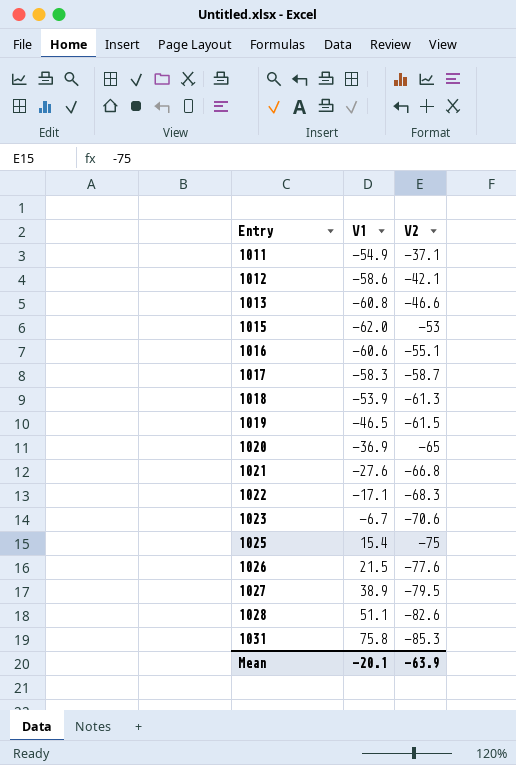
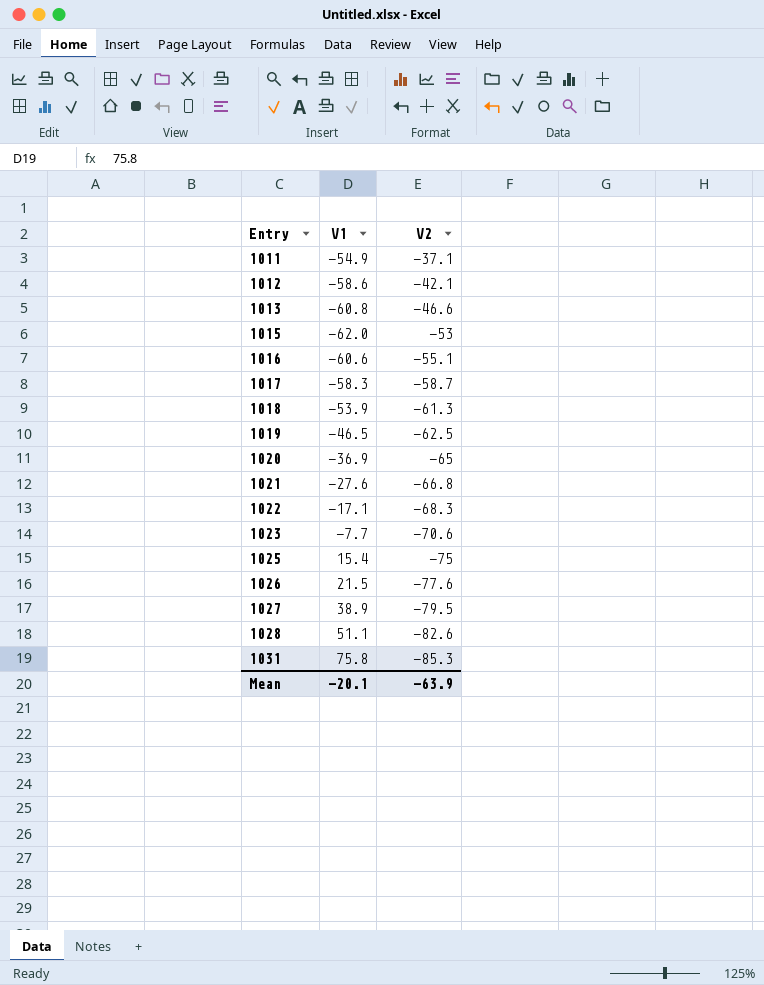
1019 | V2: -61.5 -> -62.5
1023 | V1: -6.7 -> -7.7

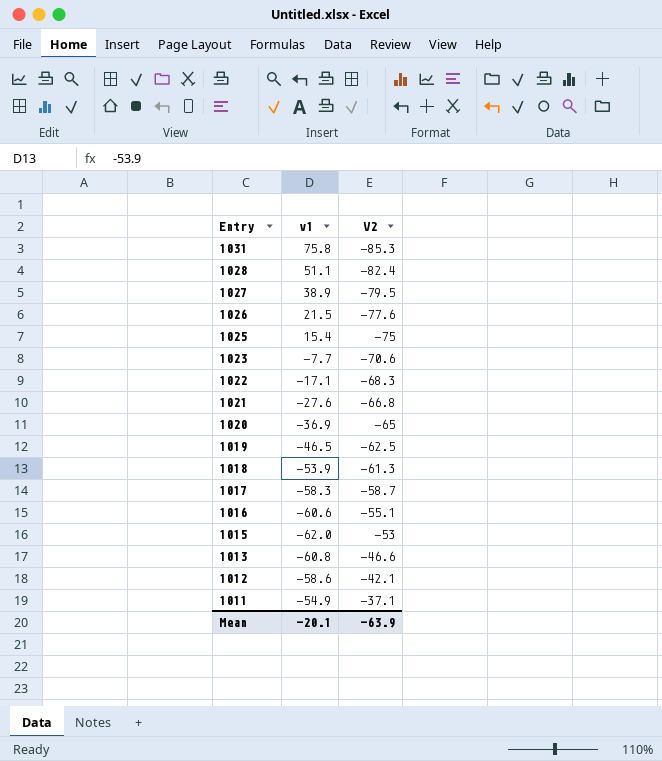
row order: Entry ascending -> Entry descending
column name: V1 -> v1
1028 | V2: -82.6 -> -82.4

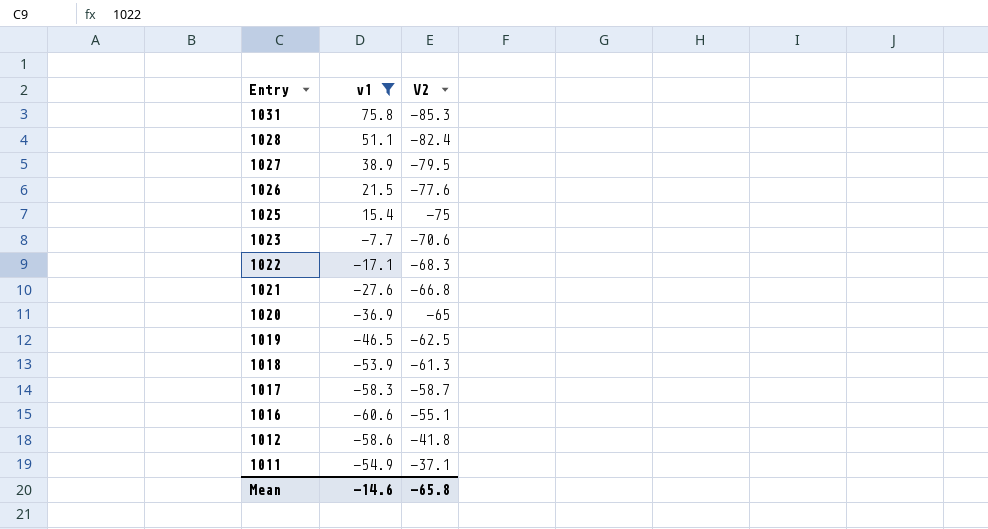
filter: none -> v1 >= -60.6
1012 | V2: -42.1 -> -41.8
Mean | v1: -20.1 -> -14.6
Mean | V2: -63.9 -> -65.8

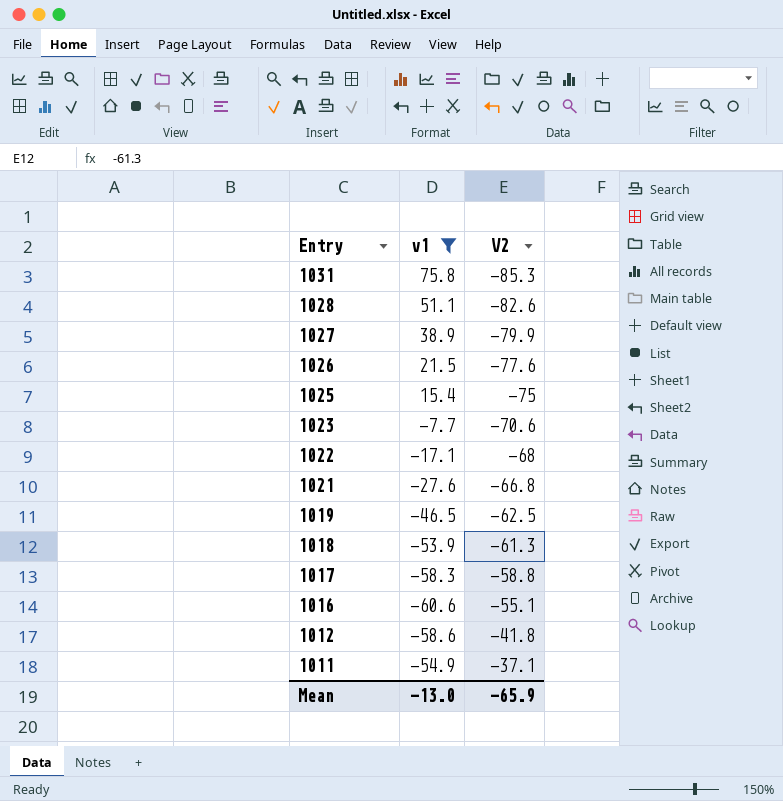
row 1020: -36.9 | -65 -> none
1028 | V2: -82.4 -> -82.6
1027 | V2: -79.5 -> -79.9
1022 | V2: -68.3 -> -68
1017 | V2: -58.7 -> -58.8
Mean | v1: -14.6 -> -13.0
Mean | V2: -65.8 -> -65.9

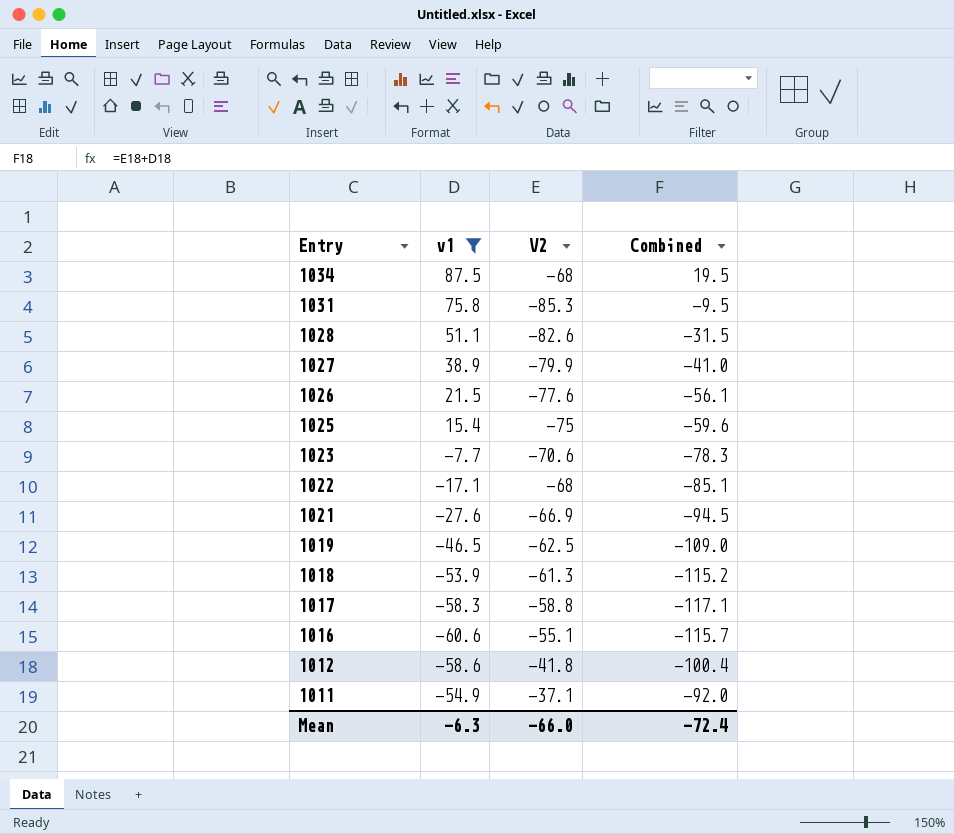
column Combined | formula: none -> [v1] + [V2]
row 1034: none -> 87.5 | -68 | 19.5
1021 | V2: -66.8 -> -66.9
Mean | v1: -13.0 -> -6.3
Mean | V2: -65.9 -> -66.0

